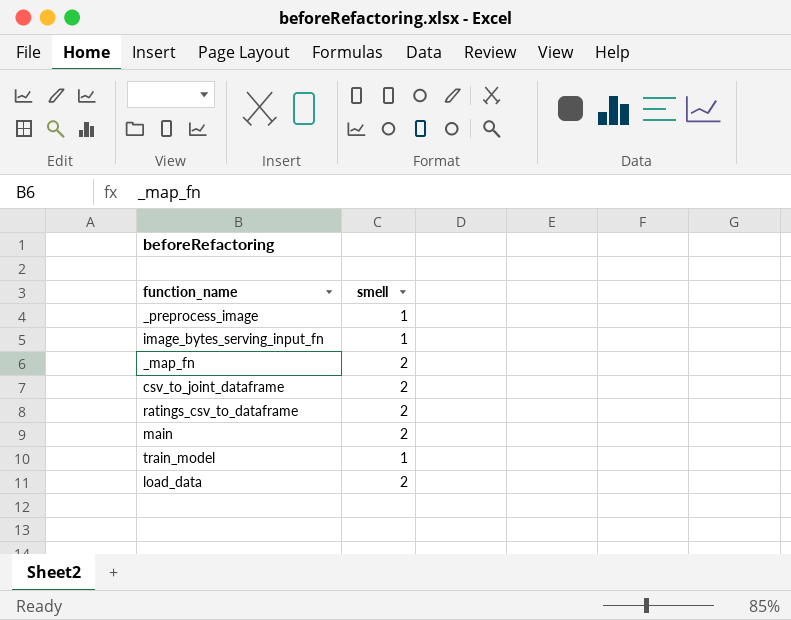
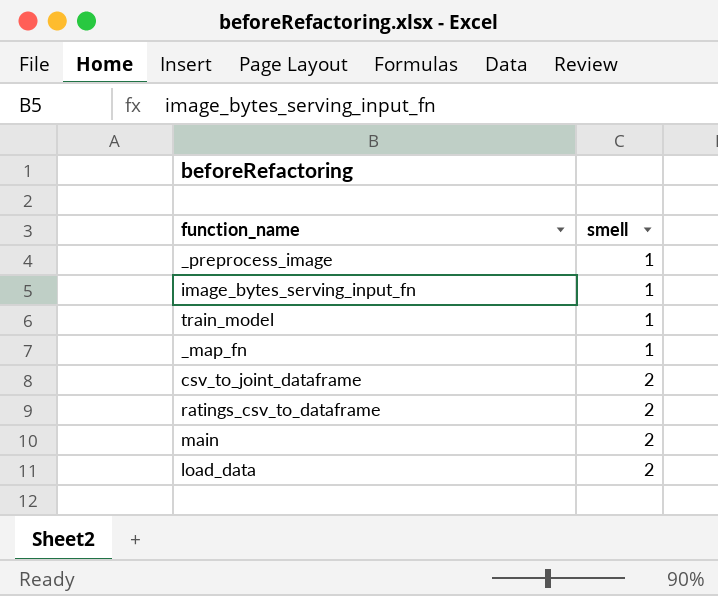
row order: none -> smell ascending
_map_fn | smell: 2 -> 1

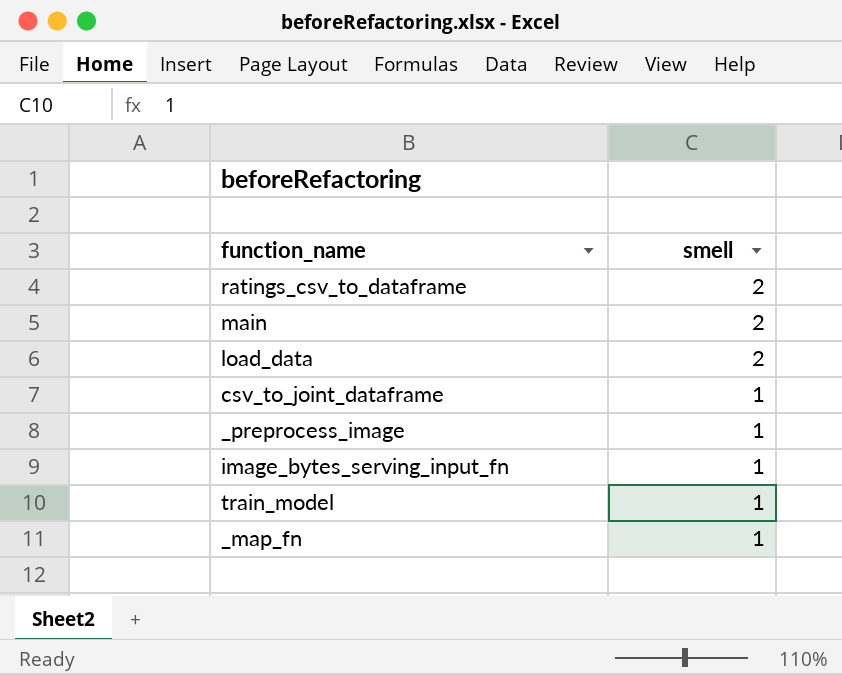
row order: smell ascending -> smell descending
csv_to_joint_dataframe | smell: 2 -> 1

